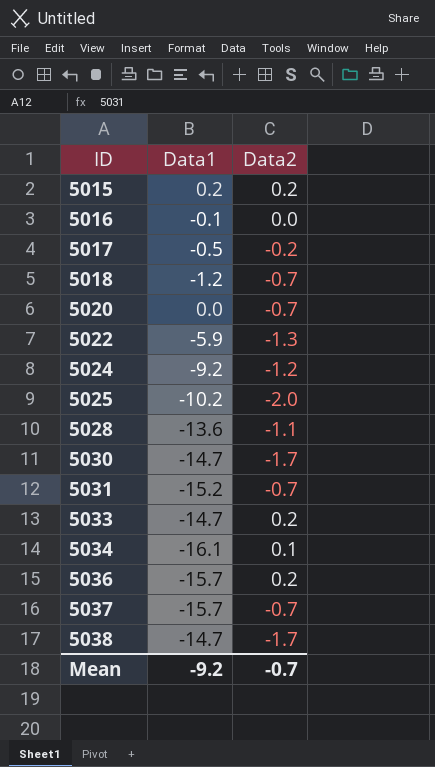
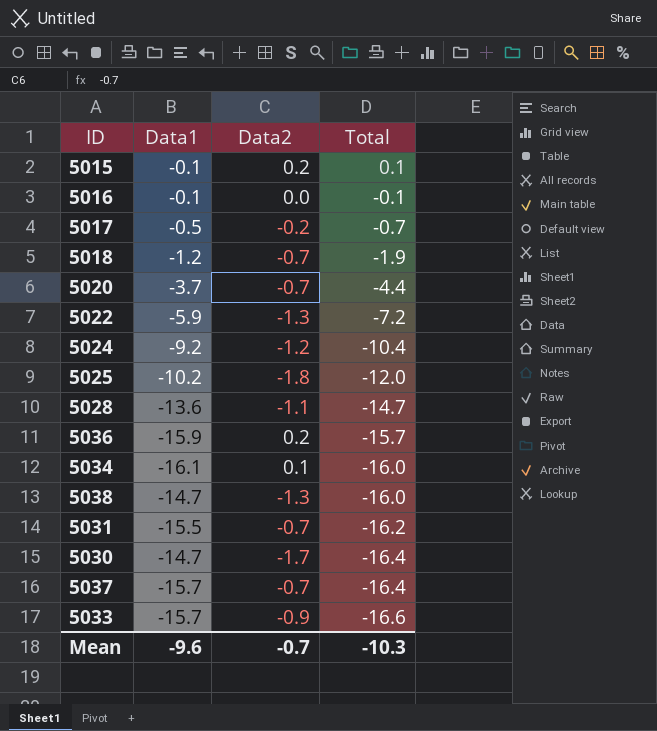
row order: ID ascending -> Total descending
column Total | formula: none -> [Data1] + [Data2]
5015 | Data1: 0.2 -> -0.1
5020 | Data1: 0.0 -> -3.7
5025 | Data2: -2.0 -> -1.8
5036 | Data1: -15.7 -> -15.9
5038 | Data2: -1.7 -> -1.3
5031 | Data1: -15.2 -> -15.5
5033 | Data1: -14.7 -> -15.7
5033 | Data2: 0.2 -> -0.9
Mean | Data1: -9.2 -> -9.6

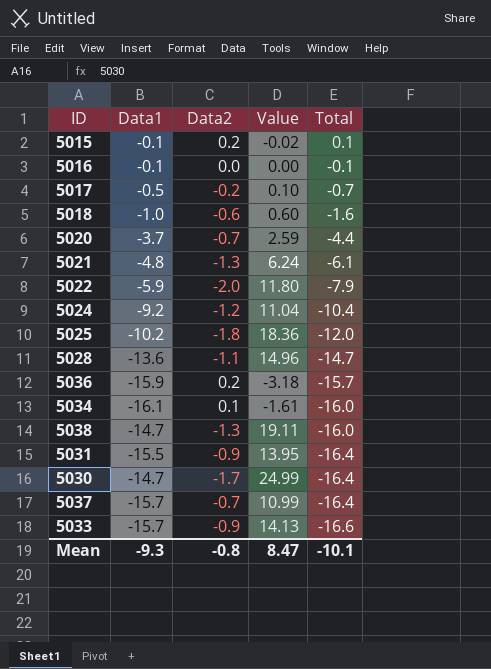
column Value | formula: none -> [Data1] * [Data2]
5018 | Data1: -1.2 -> -1.0
5018 | Data2: -0.7 -> -0.6
5018 | Total: -1.9 -> -1.6
row 5021: none -> -4.8 | -1.3 | 6.24 | -6.1
5022 | Data2: -1.3 -> -2.0
5022 | Total: -7.2 -> -7.9
5031 | Data2: -0.7 -> -0.9
5031 | Total: -16.2 -> -16.4
Mean | Data1: -9.6 -> -9.3
Mean | Data2: -0.7 -> -0.8
Mean | Total: -10.3 -> -10.1

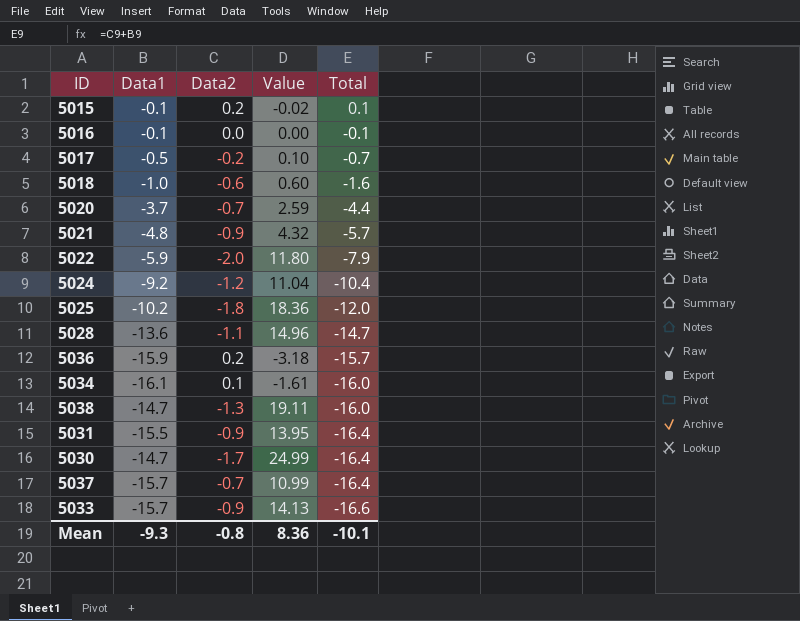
5021 | Data2: -1.3 -> -0.9
5021 | Value: 6.24 -> 4.32
5021 | Total: -6.1 -> -5.7
Mean | Value: 8.47 -> 8.36

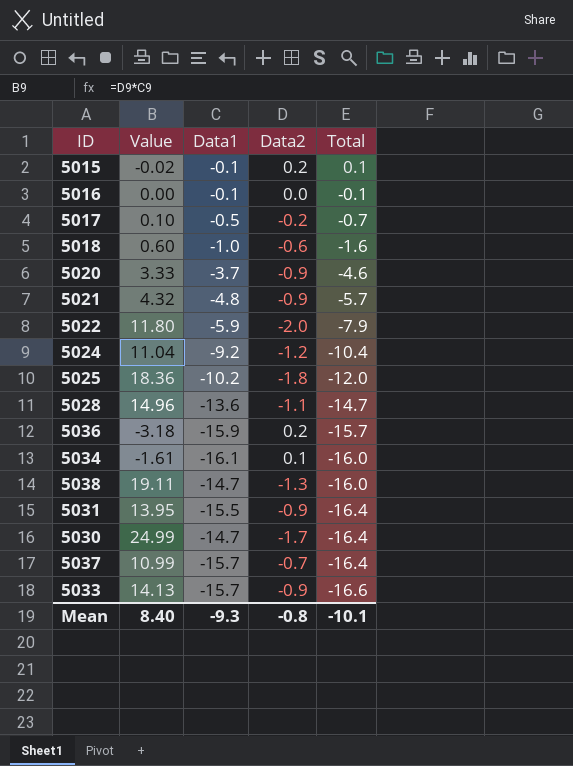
column Value | position: 4 -> 2
5020 | Value: 2.59 -> 3.33
5020 | Data2: -0.7 -> -0.9
5020 | Total: -4.4 -> -4.6
Mean | Value: 8.36 -> 8.40

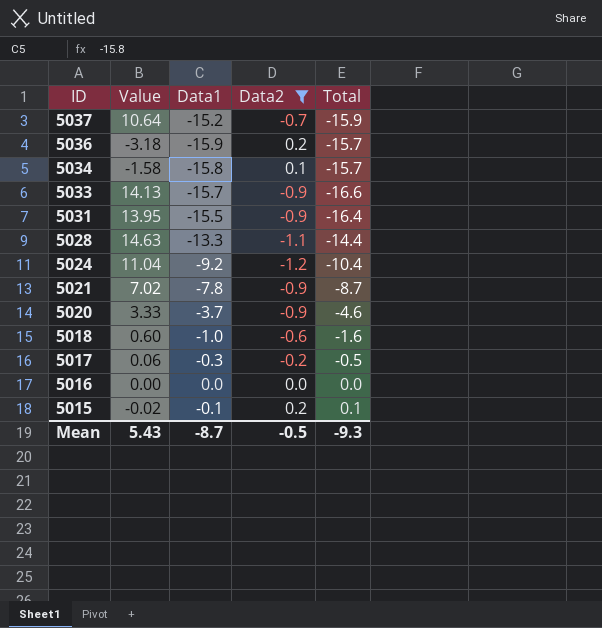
filter: none -> Data2 >= -1.2
row order: Total descending -> ID descending
5037 | Value: 10.99 -> 10.64
5037 | Data1: -15.7 -> -15.2
5037 | Total: -16.4 -> -15.9
5034 | Value: -1.61 -> -1.58
5034 | Data1: -16.1 -> -15.8
5034 | Total: -16.0 -> -15.7
5028 | Value: 14.96 -> 14.63
5028 | Data1: -13.6 -> -13.3
5028 | Total: -14.7 -> -14.4
5021 | Value: 4.32 -> 7.02
5021 | Data1: -4.8 -> -7.8
5021 | Total: -5.7 -> -8.7
5017 | Value: 0.10 -> 0.06
5017 | Data1: -0.5 -> -0.3
5017 | Total: -0.7 -> -0.5
5016 | Data1: -0.1 -> 0.0
5016 | Total: -0.1 -> 0.0
Mean | Value: 8.40 -> 5.43
Mean | Data1: -9.3 -> -8.7
Mean | Data2: -0.8 -> -0.5
Mean | Total: -10.1 -> -9.3

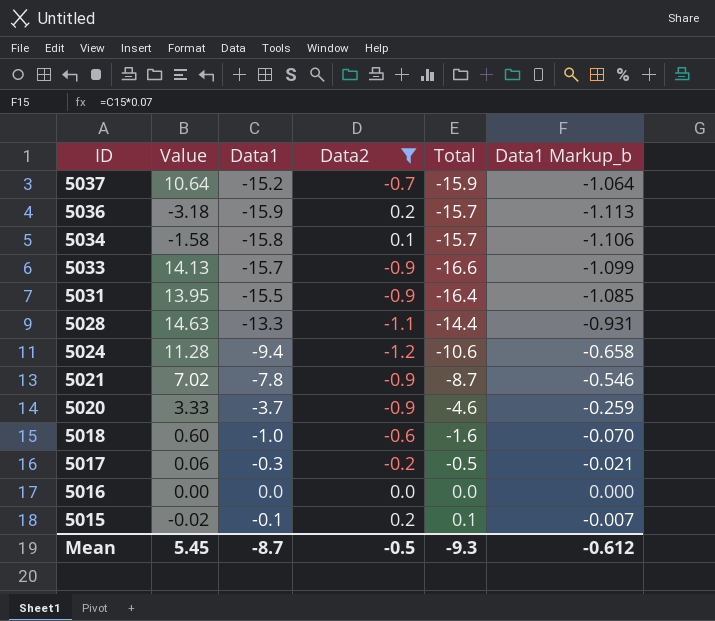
column Data1 Markup_b | formula: none -> [Data1] * 0.07
5024 | Value: 11.04 -> 11.28
5024 | Data1: -9.2 -> -9.4
5024 | Total: -10.4 -> -10.6
Mean | Value: 5.43 -> 5.45

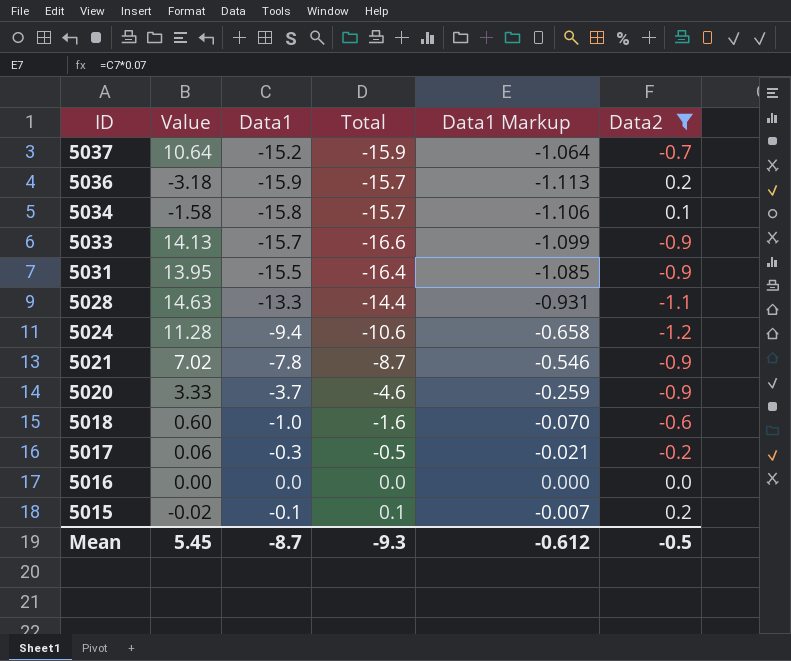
column name: Data1 Markup_b -> Data1 Markup
column Data2 | position: 4 -> 6

